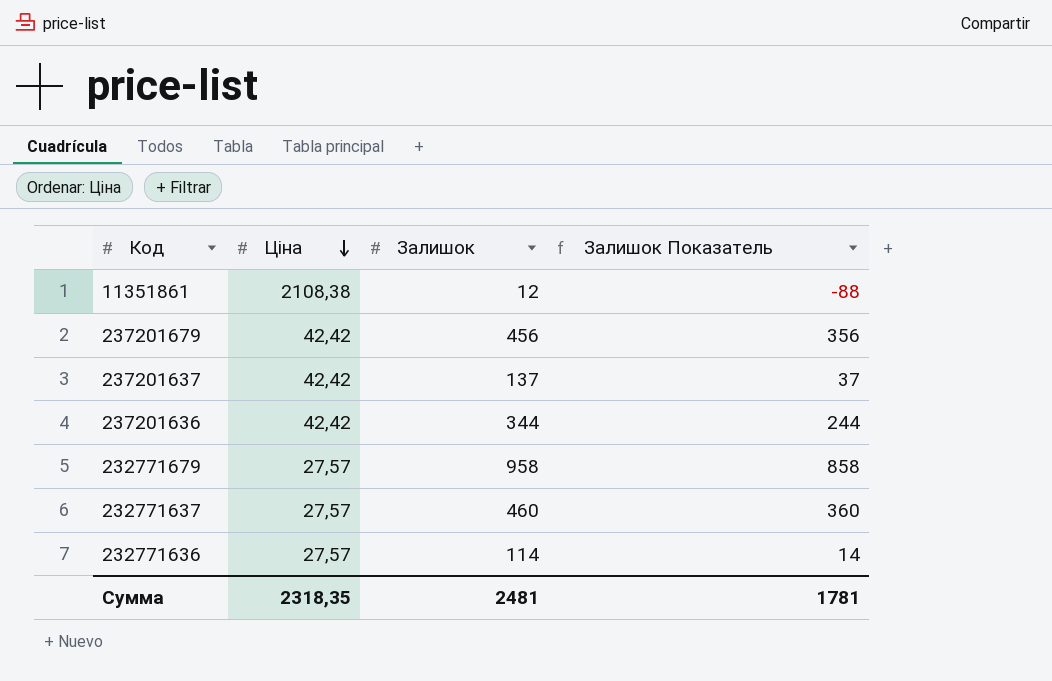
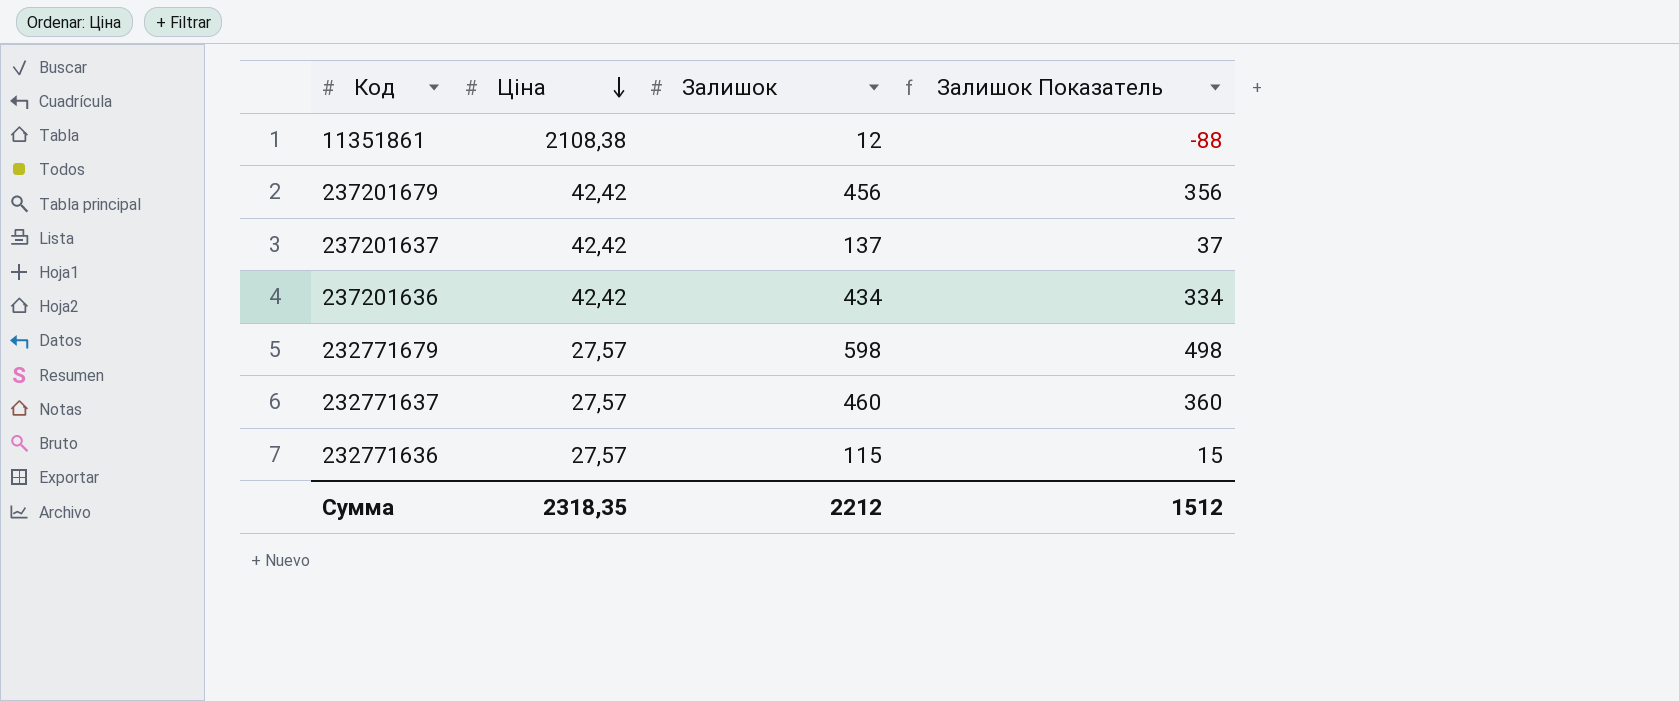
237201636 | Залишок: 344 -> 434
237201636 | Залишок Показатель: 244 -> 334
232771679 | Залишок: 958 -> 598
232771679 | Залишок Показатель: 858 -> 498
232771636 | Залишок: 114 -> 115
232771636 | Залишок Показатель: 14 -> 15
Сумма | Залишок: 2481 -> 2212
Сумма | Залишок Показатель: 1781 -> 1512

